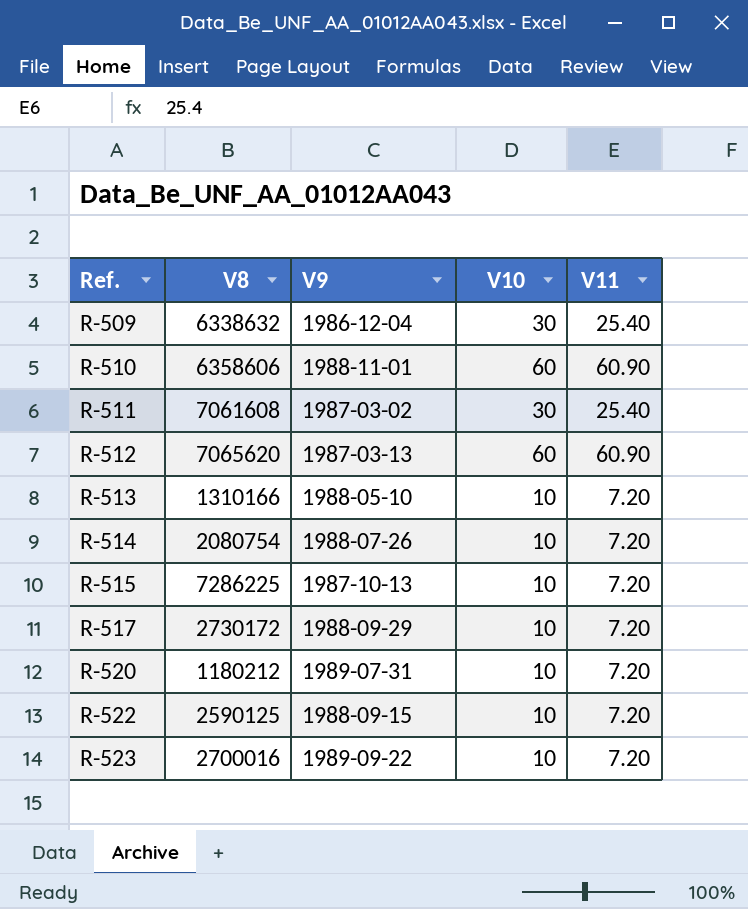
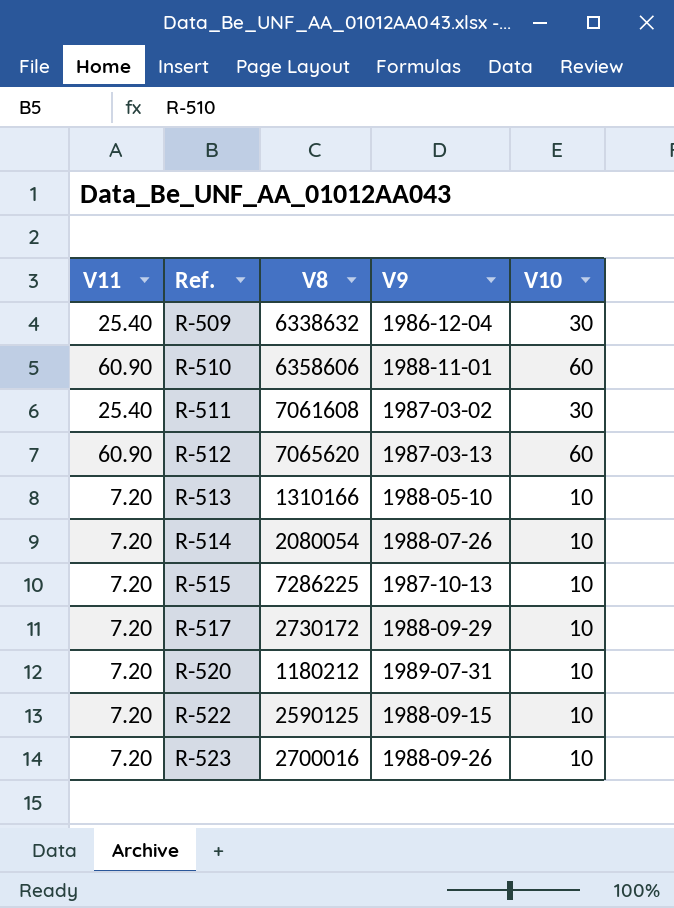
column V11 | position: 5 -> 1
R-514 | V8: 2080754 -> 2080054
R-523 | V9: 1989-09-22 -> 1988-09-26

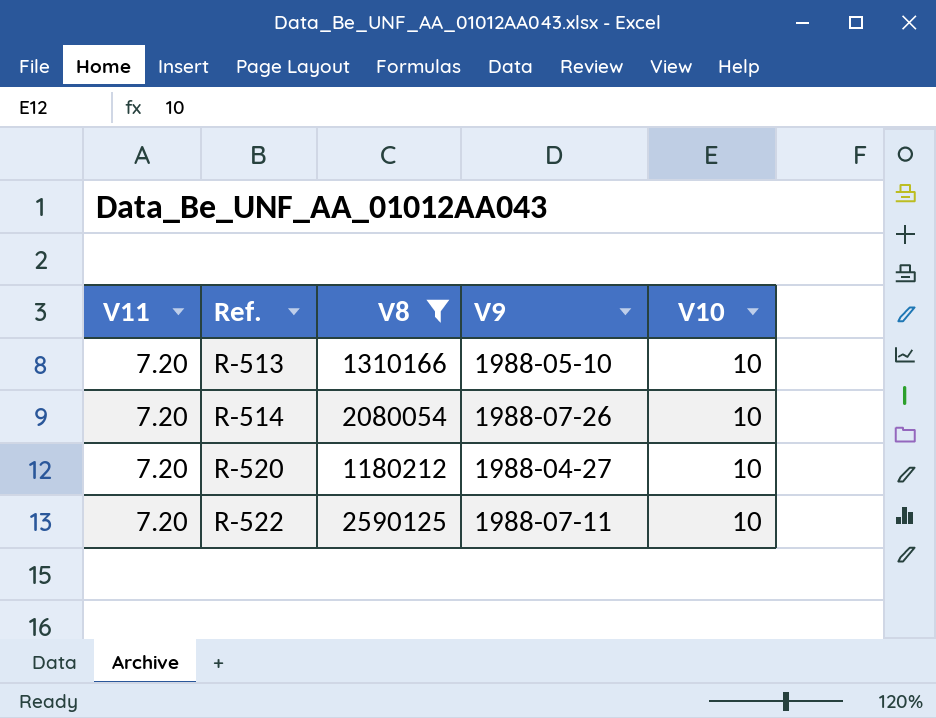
filter: none -> V8 <= 2590125
R-520 | V9: 1989-07-31 -> 1988-04-27
R-522 | V9: 1988-09-15 -> 1988-07-11

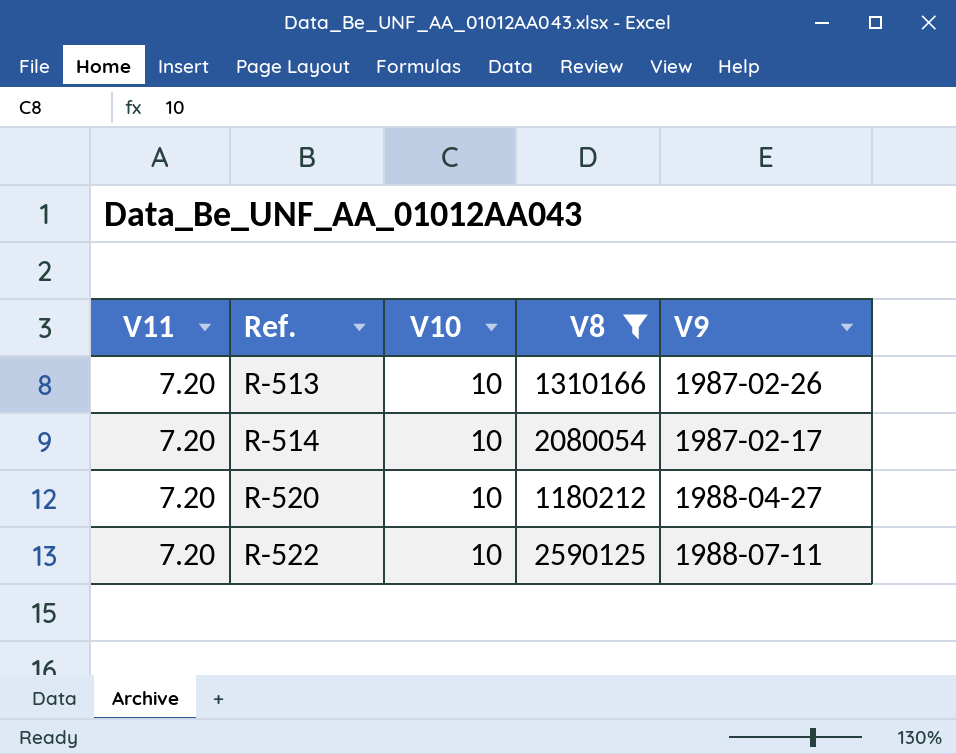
column V10 | position: 5 -> 3
R-513 | V9: 1988-05-10 -> 1987-02-26
R-514 | V9: 1988-07-26 -> 1987-02-17

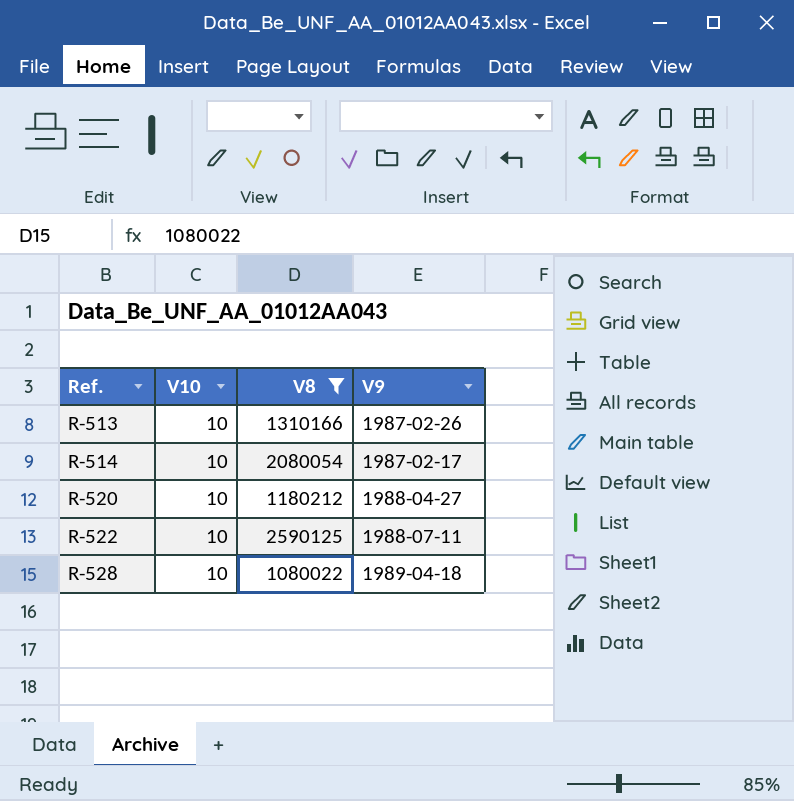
column V11 | position: 1 -> none
row R-528: none -> 10 | 1080022 | 1989-04-18

